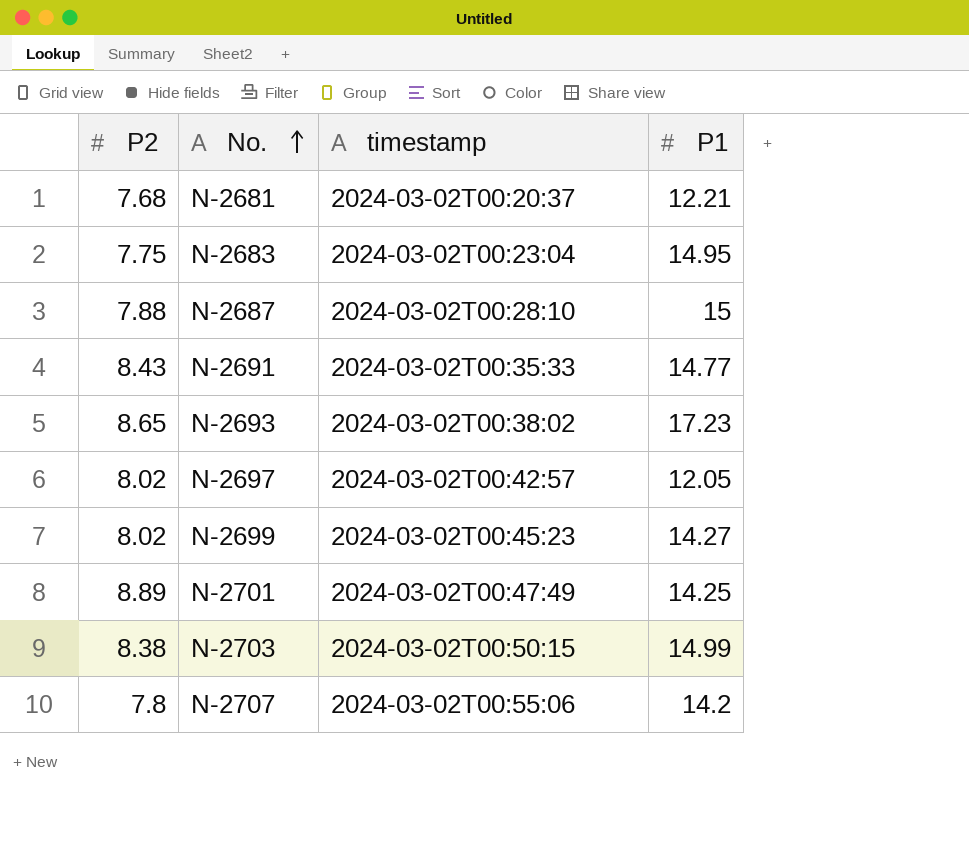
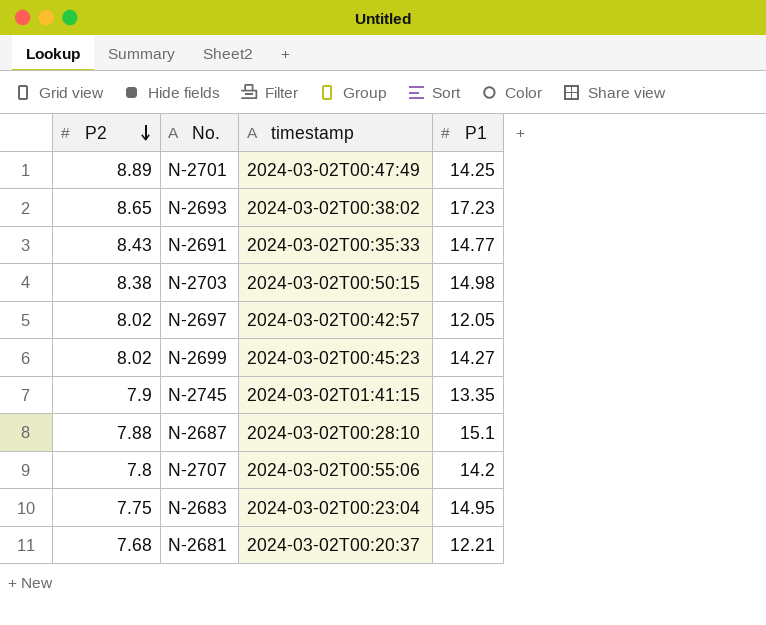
row order: No. ascending -> P2 descending
N-2703 | P1: 14.99 -> 14.98
row N-2745: none -> 7.9 | 2024-03-02T01:41:15 | 13.35
N-2687 | P1: 15 -> 15.1

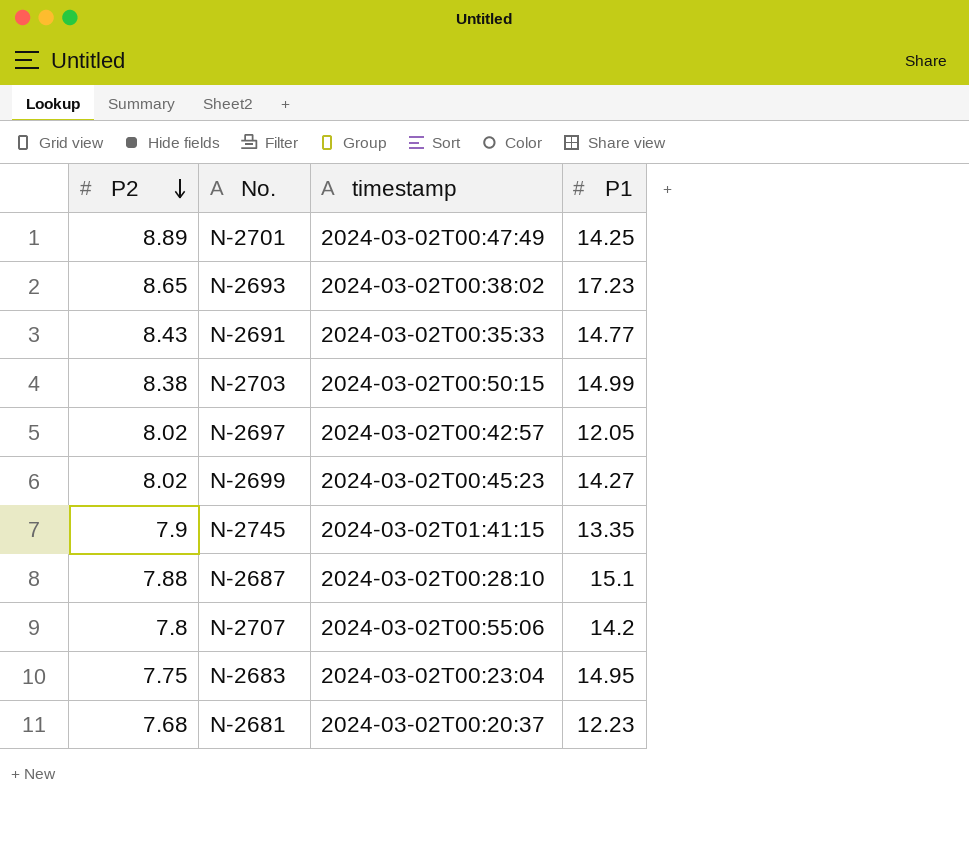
N-2703 | P1: 14.98 -> 14.99
N-2681 | P1: 12.21 -> 12.23

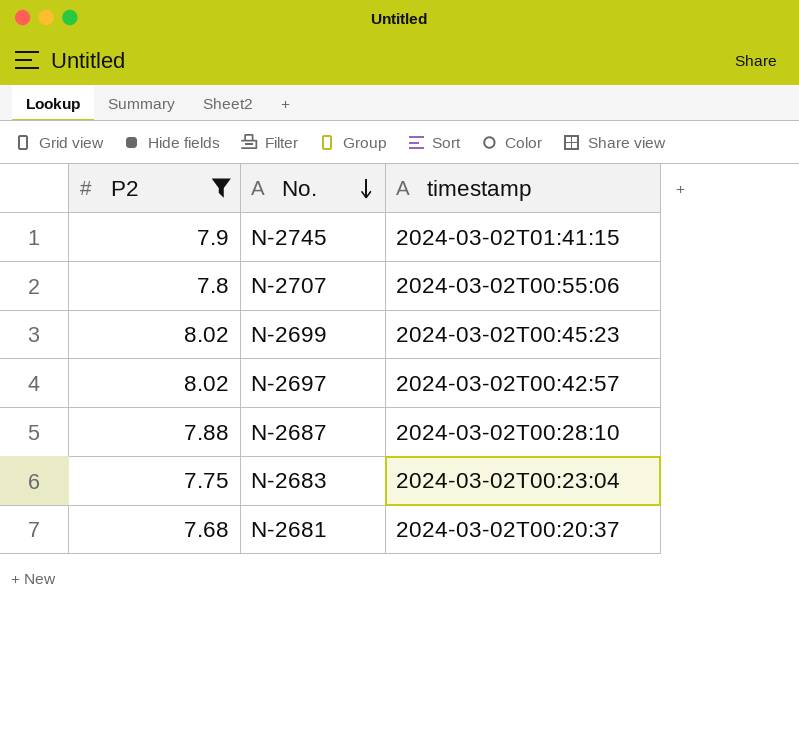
filter: none -> P2 <= 8.02
row order: P2 descending -> No. descending
column P1 | position: 4 -> none

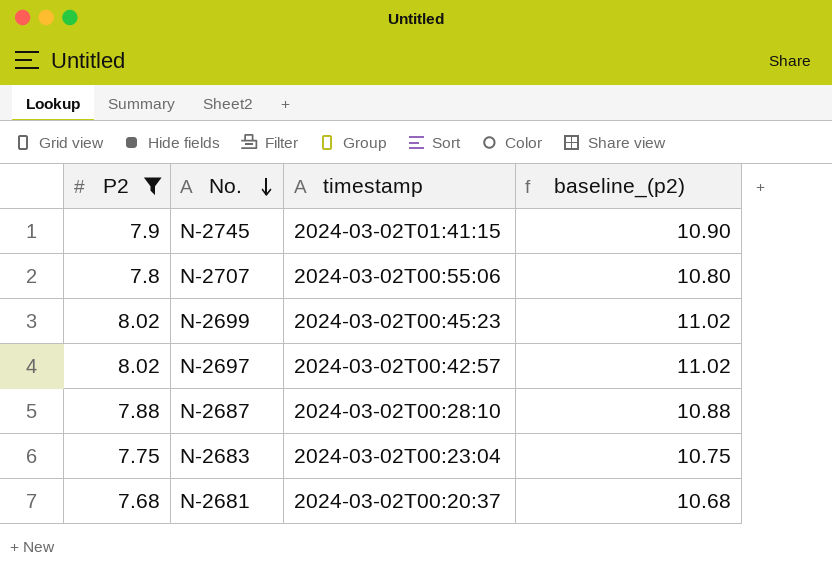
column baseline_(p2) | formula: none -> [P2] + 3

